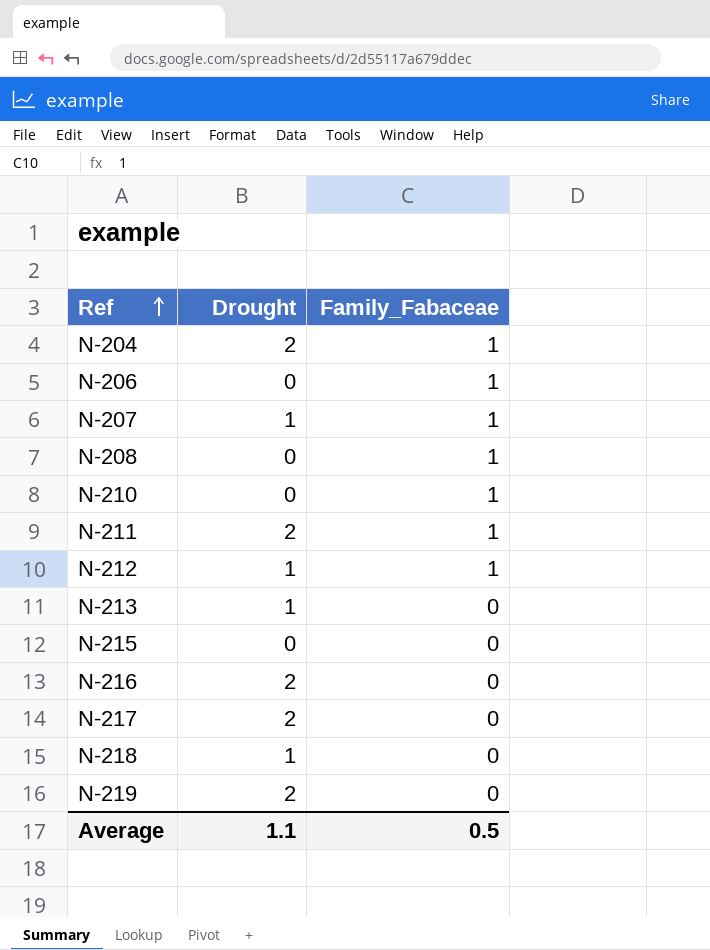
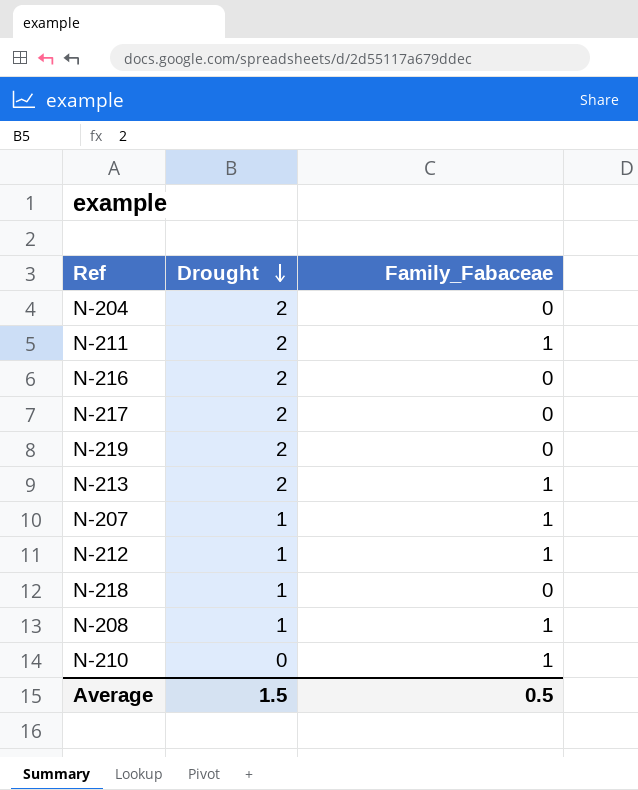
row order: Ref ascending -> Drought descending
row N-206: 0 | 1 -> none
row N-215: 0 | 0 -> none
N-204 | Family_Fabaceae: 1 -> 0
N-213 | Drought: 1 -> 2
N-213 | Family_Fabaceae: 0 -> 1
N-208 | Drought: 0 -> 1
Average | Drought: 1.1 -> 1.5

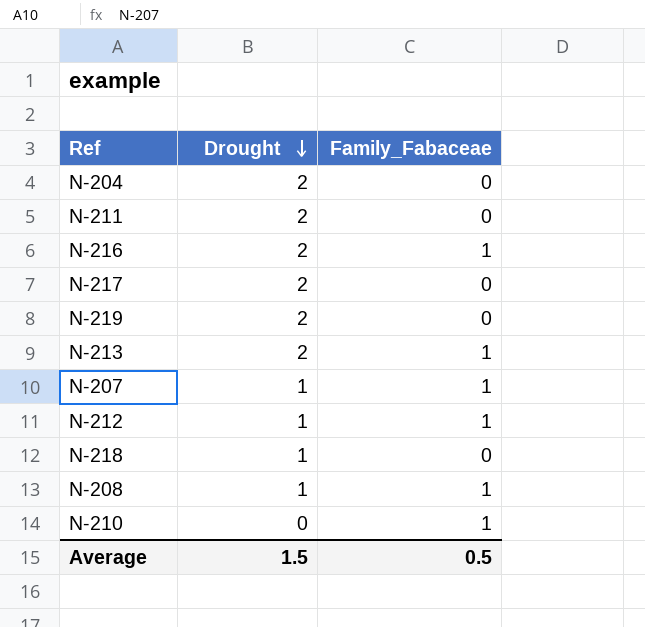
N-211 | Family_Fabaceae: 1 -> 0
N-216 | Family_Fabaceae: 0 -> 1

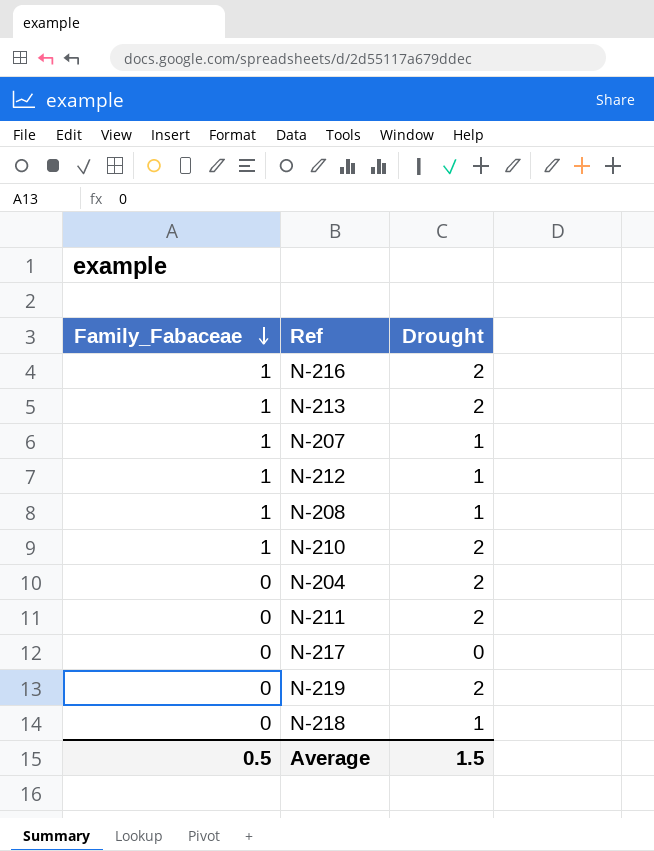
row order: Drought descending -> Family_Fabaceae descending
column Family_Fabaceae | position: 3 -> 1
N-210 | Drought: 0 -> 2
N-217 | Drought: 2 -> 0

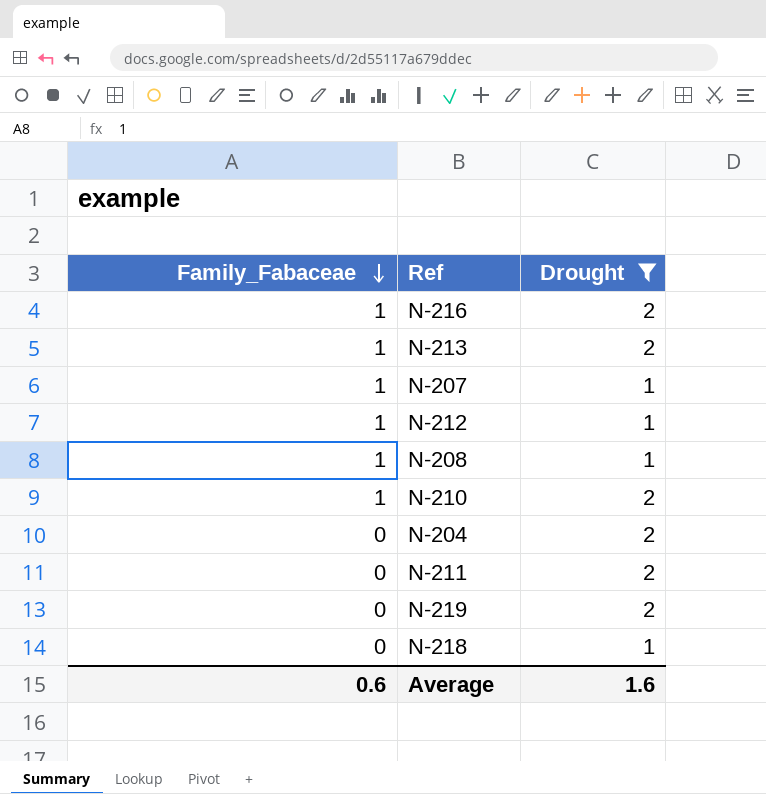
filter: none -> Drought != 0
Average | Family_Fabaceae: 0.5 -> 0.6
Average | Drought: 1.5 -> 1.6

